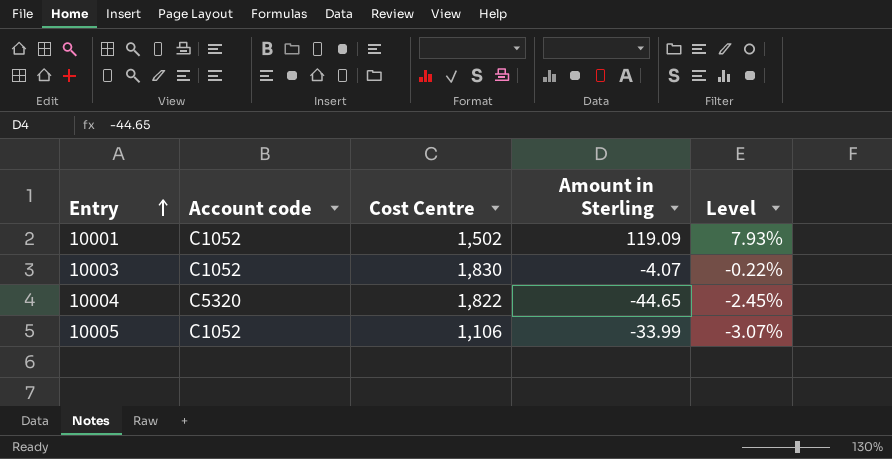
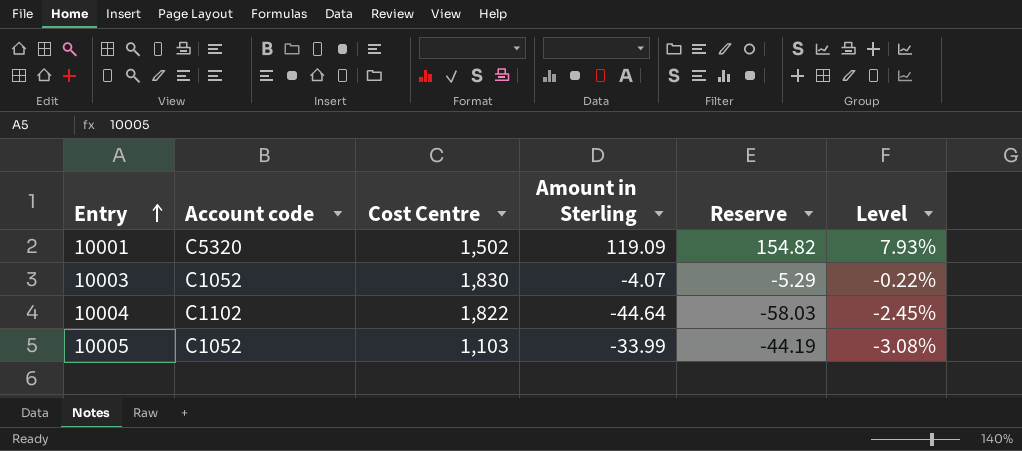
column Reserve | formula: none -> [Amount in Sterling] * 1.3
10001 | Account code: C1052 -> C5320
10004 | Account code: C5320 -> C1102
10004 | Amount in Sterling: -44.65 -> -44.64
10005 | Cost Centre: 1,106 -> 1,103
10005 | Level: -3.07% -> -3.08%

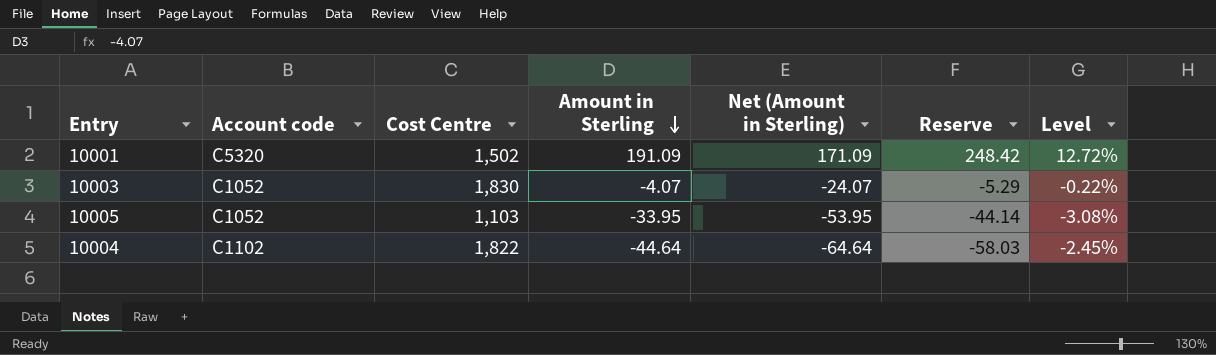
row order: Entry ascending -> Amount in Sterling descending
column Net (Amount in Sterling) | formula: none -> [Amount in Sterling] - 20
10001 | Amount in Sterling: 119.09 -> 191.09
10001 | Reserve: 154.82 -> 248.42
10001 | Level: 7.93% -> 12.72%
10005 | Amount in Sterling: -33.99 -> -33.95
10005 | Reserve: -44.19 -> -44.14

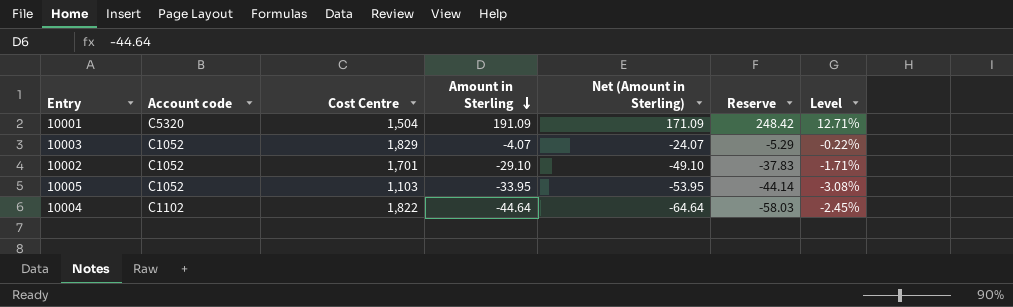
10001 | Cost Centre: 1,502 -> 1,504
10001 | Level: 12.72% -> 12.71%
10003 | Cost Centre: 1,830 -> 1,829
row 10002: none -> C1052 | 1,701 | -29.10 | -49.10 | -37.83 | -1.71%

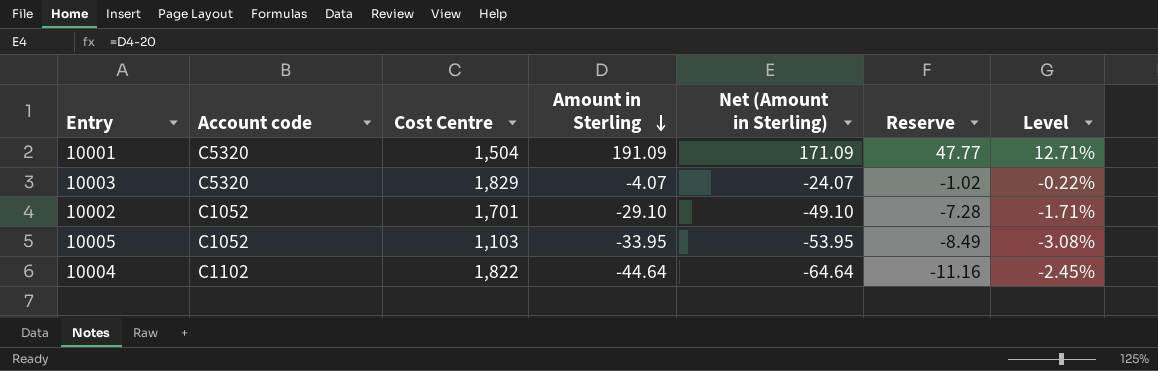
column Reserve | formula: [Amount in Sterling] * 1.3 -> [Amount in Sterling] * 0.25
10003 | Account code: C1052 -> C5320

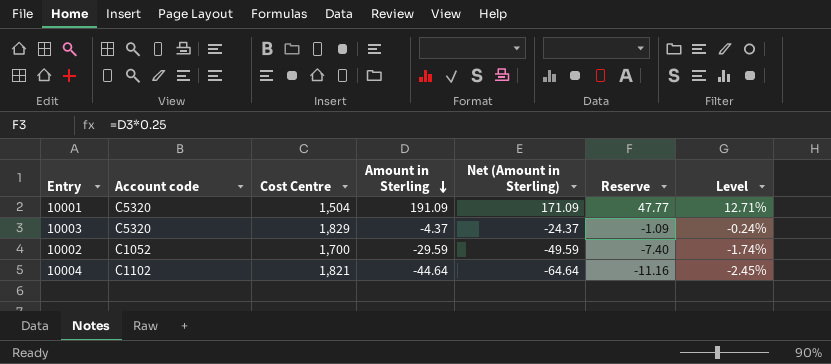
row 10005: C1052 | 1,103 | -33.95 | -53.95 | -8.49 | -3.08% -> none
10003 | Amount in Sterling: -4.07 -> -4.37
10003 | Net (Amount in Sterling): -24.07 -> -24.37
10003 | Reserve: -1.02 -> -1.09
10003 | Level: -0.22% -> -0.24%
10002 | Cost Centre: 1,701 -> 1,700
10002 | Amount in Sterling: -29.10 -> -29.59
10002 | Net (Amount in Sterling): -49.10 -> -49.59
10002 | Reserve: -7.28 -> -7.40
10002 | Level: -1.71% -> -1.74%
10004 | Cost Centre: 1,822 -> 1,821

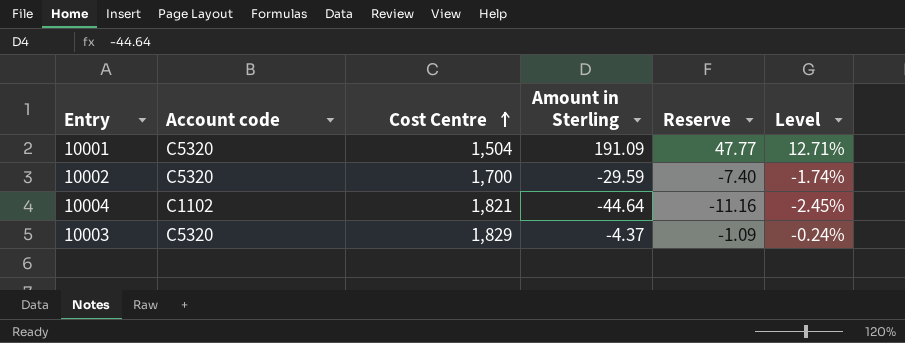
row order: Amount in Sterling descending -> Cost Centre ascending
column Net (Amount in Sterling) | formula: [Amount in Sterling] - 20 -> none
10002 | Account code: C1052 -> C5320

